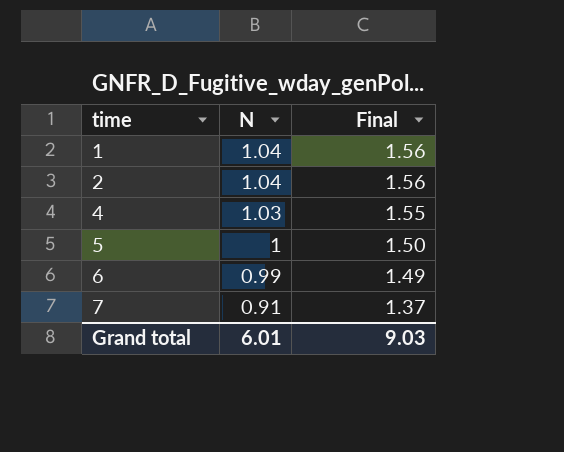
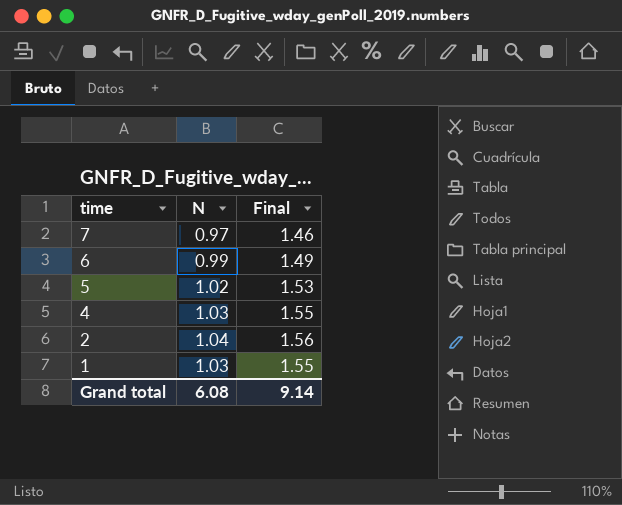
row order: time ascending -> time descending
7 | N: 0.91 -> 0.97
7 | Final: 1.37 -> 1.46
5 | N: 1 -> 1.02
5 | Final: 1.50 -> 1.53
1 | N: 1.04 -> 1.03
1 | Final: 1.56 -> 1.55
Grand total | N: 6.01 -> 6.08
Grand total | Final: 9.03 -> 9.14

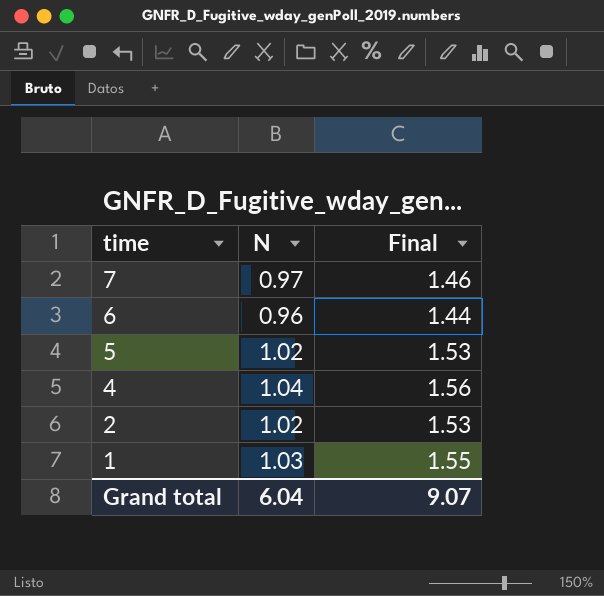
6 | N: 0.99 -> 0.96
6 | Final: 1.49 -> 1.44
4 | N: 1.03 -> 1.04
4 | Final: 1.55 -> 1.56
2 | N: 1.04 -> 1.02
2 | Final: 1.56 -> 1.53
Grand total | N: 6.08 -> 6.04
Grand total | Final: 9.14 -> 9.07

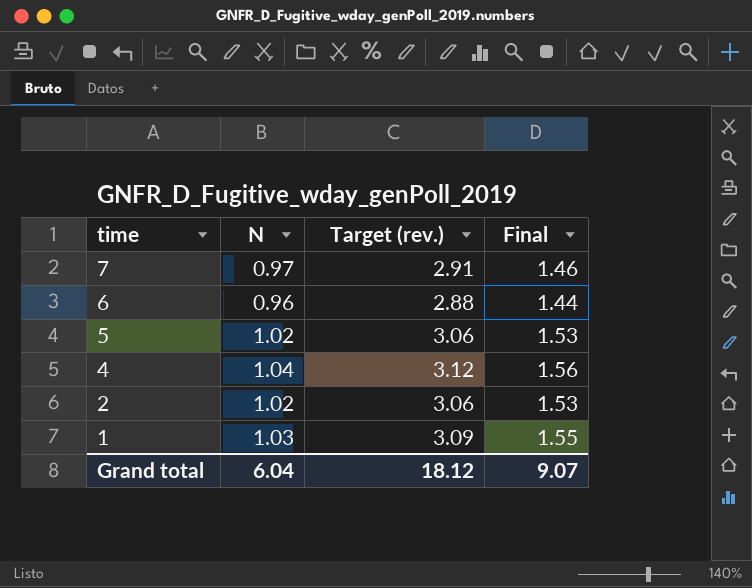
column Target (rev.) | formula: none -> [N] * 3

